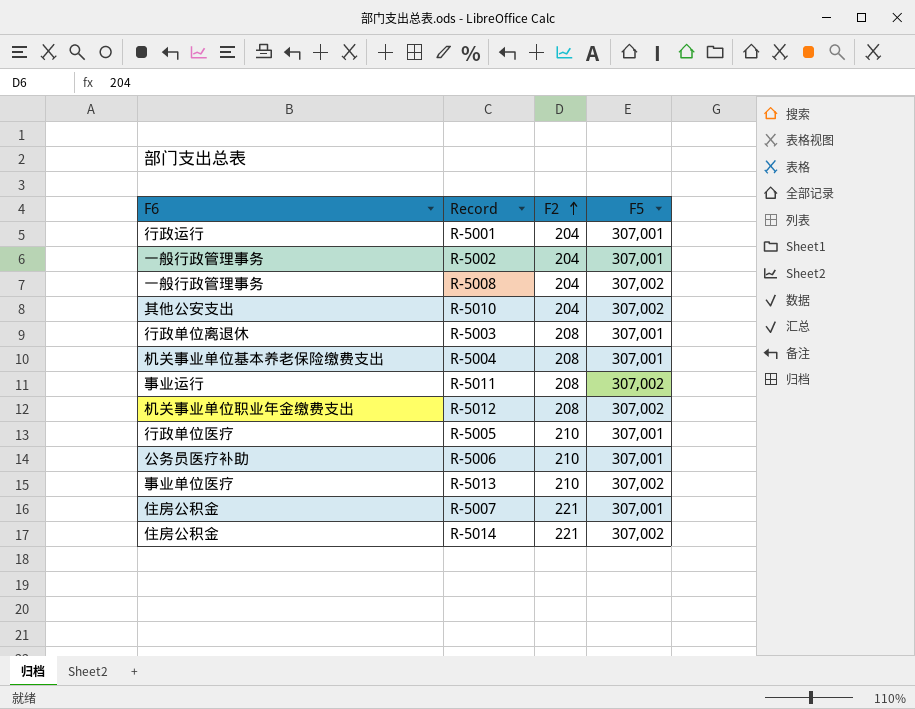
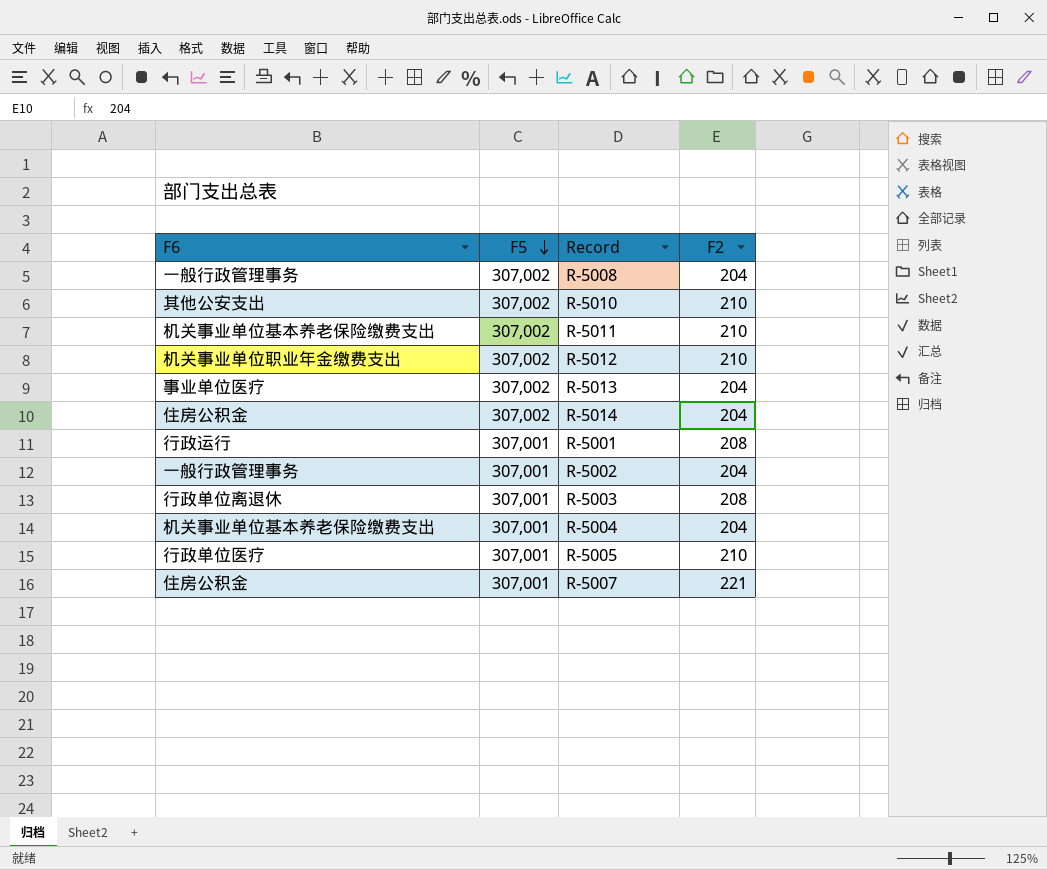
row order: F2 ascending -> F5 descending
column F5 | position: 4 -> 2
row R-5006: 公务员医疗补助 | 210 | 307,001 -> none
R-5010 | F2: 204 -> 210
R-5011 | F6: 事业运行 -> 机关事业单位基本养老保险缴费支出
R-5011 | F2: 208 -> 210
R-5012 | F2: 208 -> 210
R-5013 | F2: 210 -> 204
R-5014 | F2: 221 -> 204
R-5001 | F2: 204 -> 208
R-5004 | F2: 208 -> 204

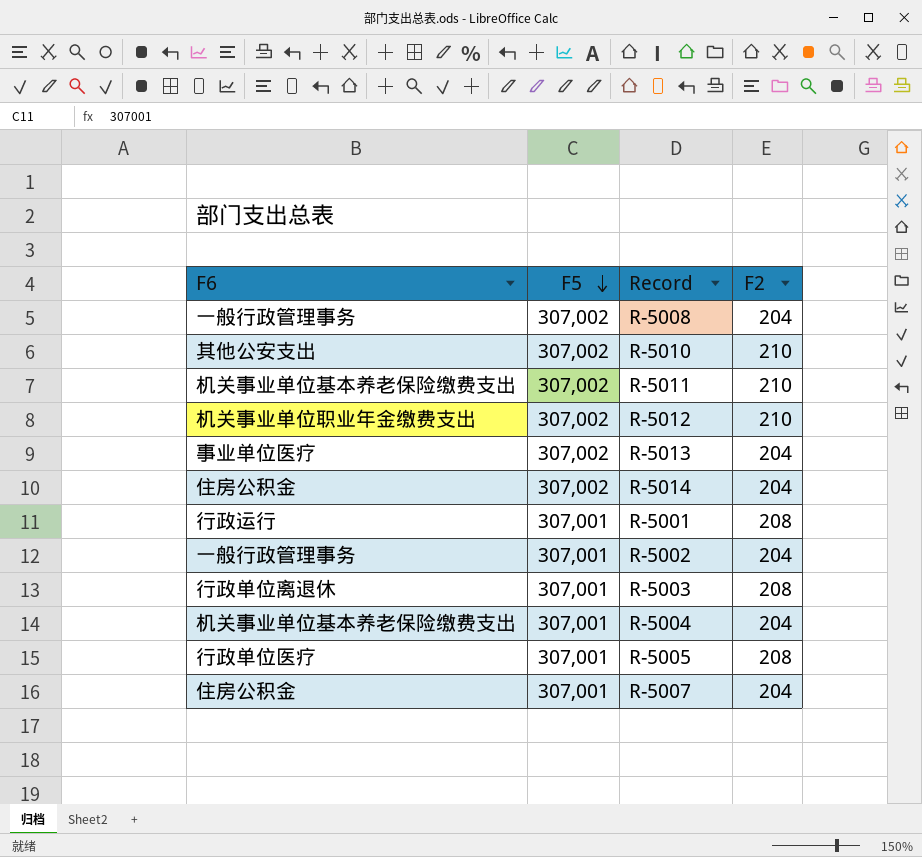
R-5005 | F2: 210 -> 208
R-5007 | F2: 221 -> 204

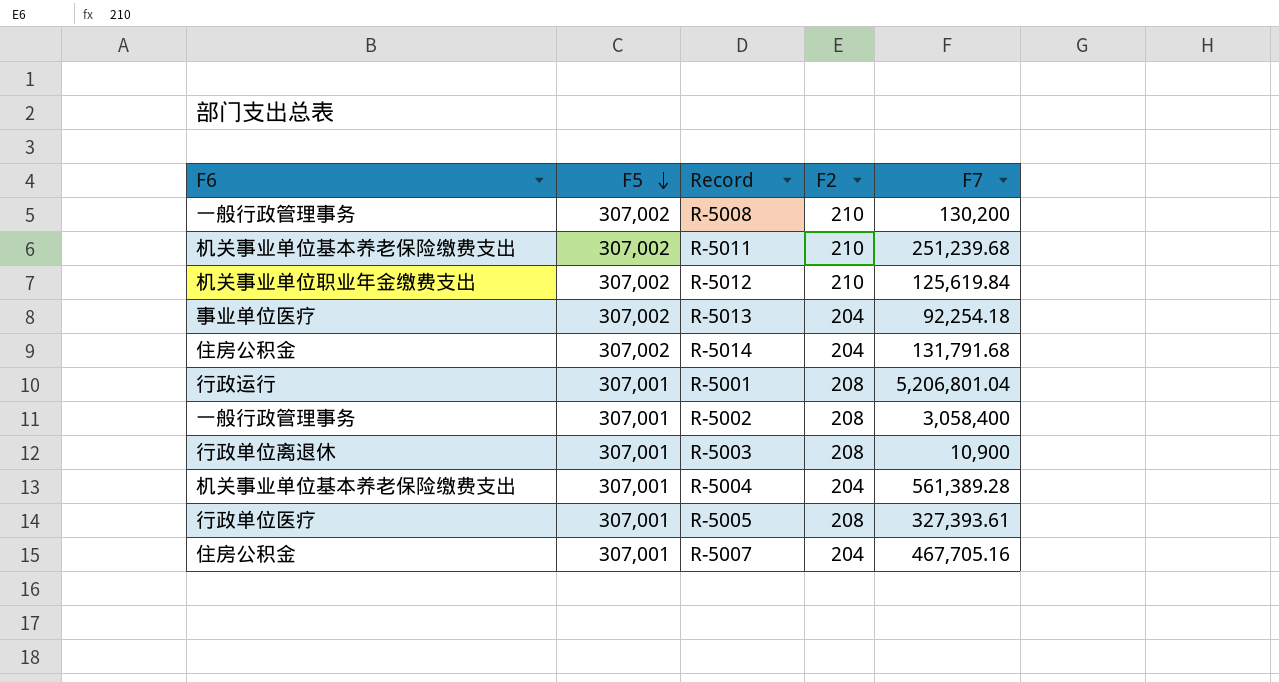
column F7 | position: none -> 5
row R-5010: 其他公安支出 | 307,002 | 210 -> none
R-5008 | F2: 204 -> 210
R-5002 | F2: 204 -> 208

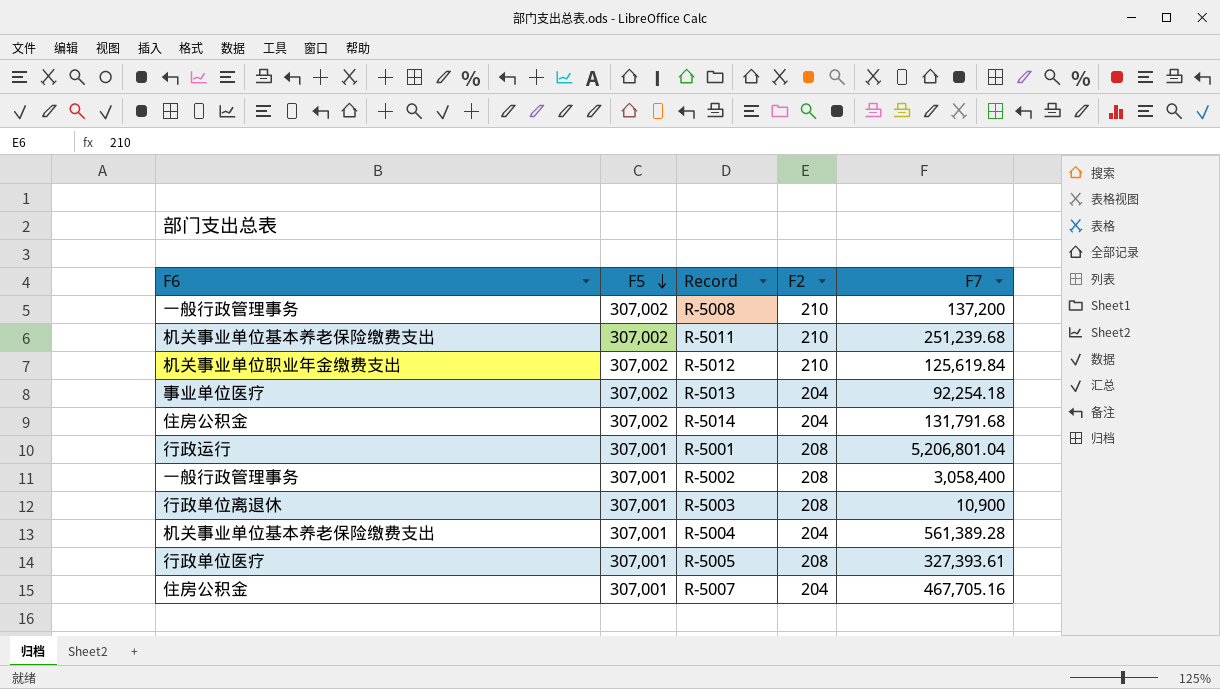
R-5008 | F7: 130,200 -> 137,200

